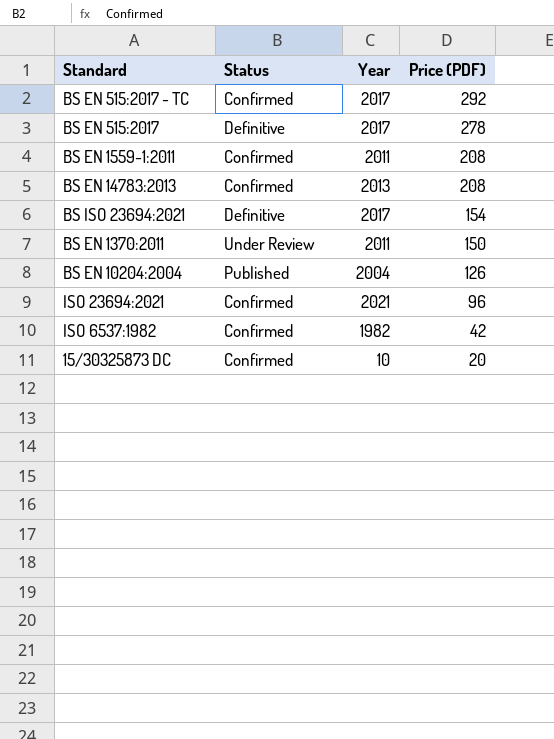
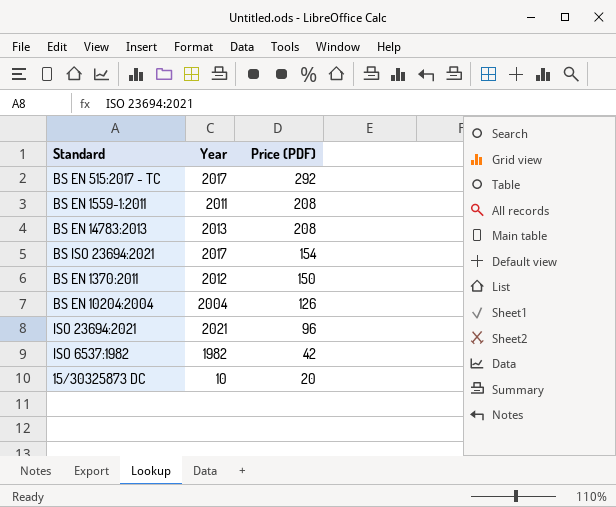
column Status | position: 2 -> none
row BS EN 515:2017: Definitive | 2017 | 278 -> none
BS EN 1370:2011 | Year: 2011 -> 2012

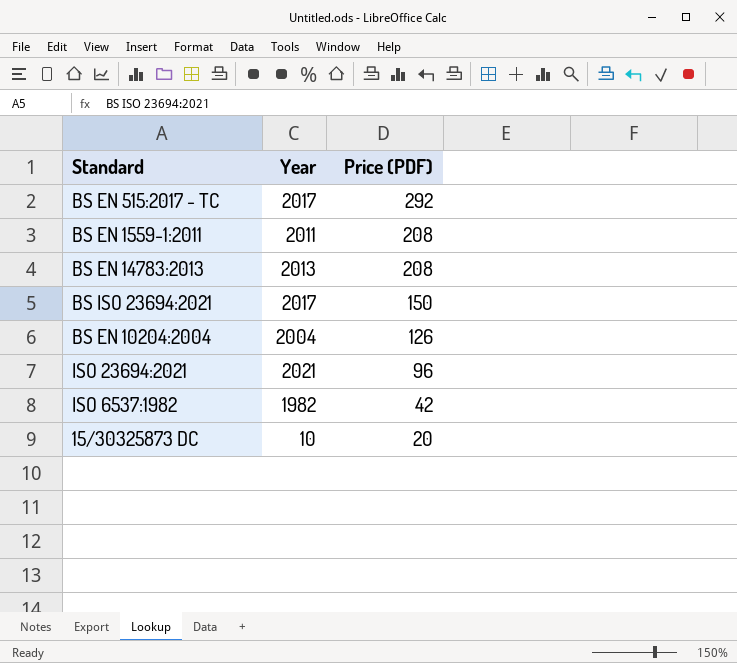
row BS EN 1370:2011: 2012 | 150 -> none
BS ISO 23694:2021 | Price (PDF): 154 -> 150

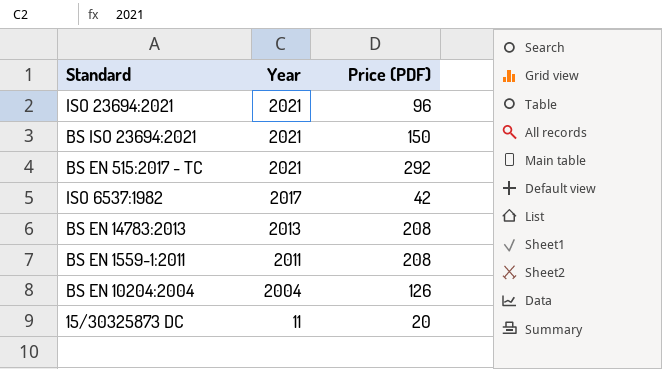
row order: Price (PDF) descending -> Year descending
BS ISO 23694:2021 | Year: 2017 -> 2021
BS EN 515:2017 - TC | Year: 2017 -> 2021
ISO 6537:1982 | Year: 1982 -> 2017
15/30325873 DC | Year: 10 -> 11

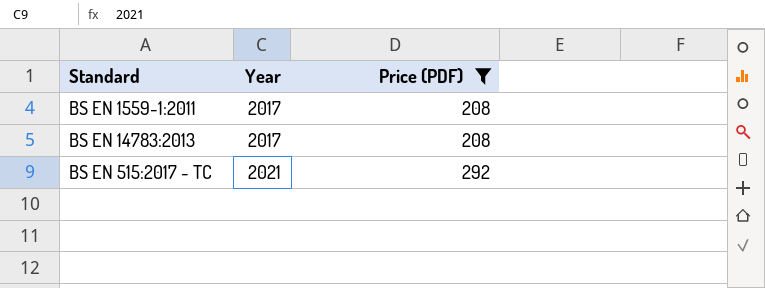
filter: none -> Price (PDF) >= 208
row order: Year descending -> Year ascending
BS EN 1559-1:2011 | Year: 2011 -> 2017
BS EN 14783:2013 | Year: 2013 -> 2017

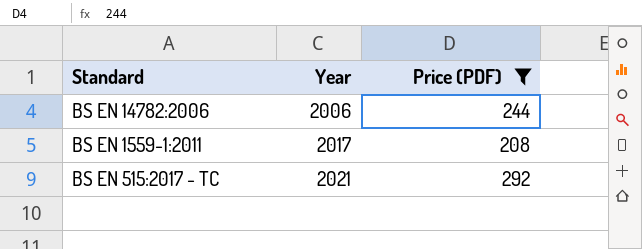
row BS EN 14783:2013: 2017 | 208 -> none
row BS EN 14782:2006: none -> 2006 | 244

